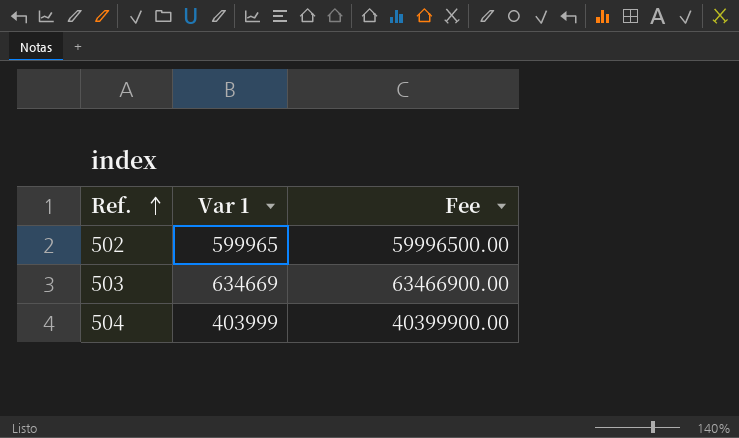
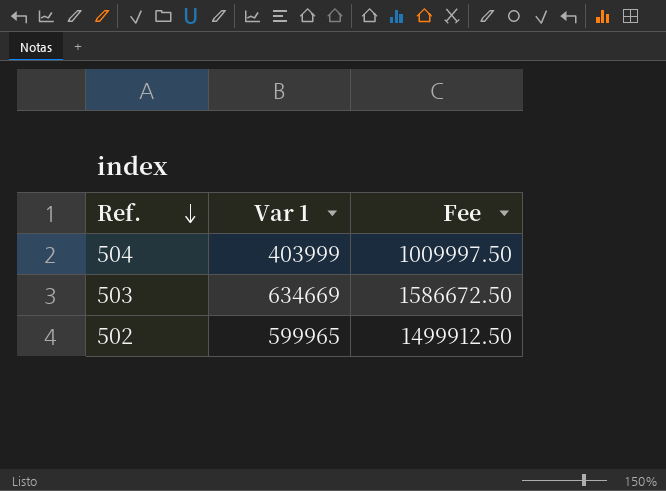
row order: Ref. ascending -> Ref. descending
column Fee | formula: [Var 1] * 100 -> [Var 1] * 2.5

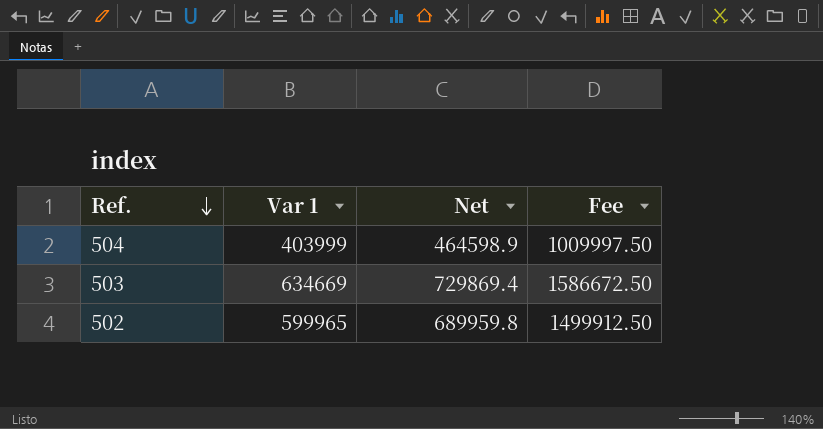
column Net | formula: none -> [Var 1] * 1.15

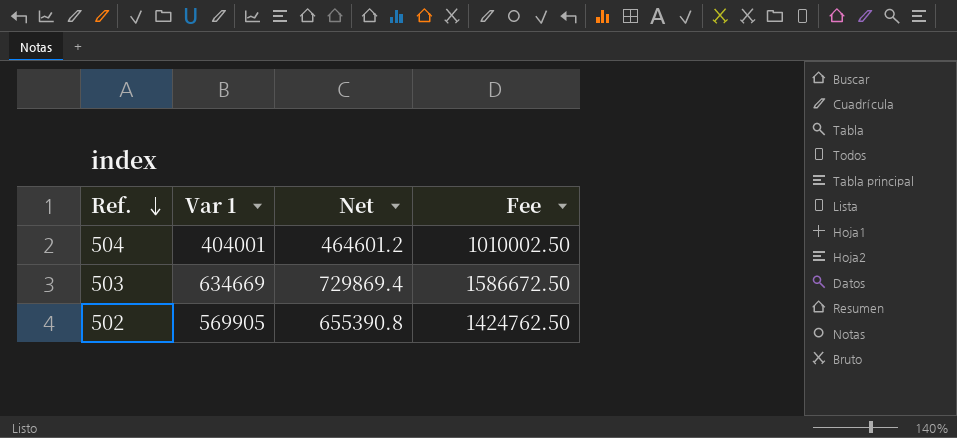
504 | Var 1: 403999 -> 404001
504 | Net: 464598.9 -> 464601.2
504 | Fee: 1009997.50 -> 1010002.50
502 | Var 1: 599965 -> 569905
502 | Net: 689959.8 -> 655390.8
502 | Fee: 1499912.50 -> 1424762.50

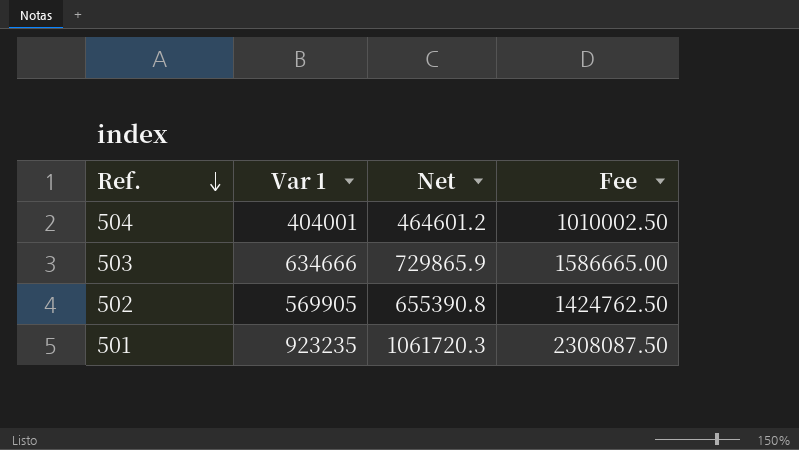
503 | Var 1: 634669 -> 634666
503 | Net: 729869.4 -> 729865.9
503 | Fee: 1586672.50 -> 1586665.00
row 501: none -> 923235 | 1061720.3 | 2308087.50

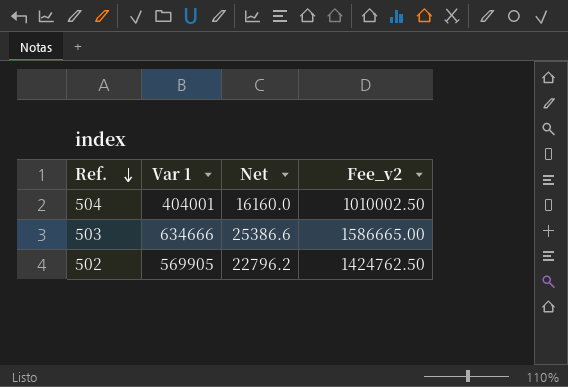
column Net | formula: [Var 1] * 1.15 -> [Var 1] * 0.04
column name: Fee -> Fee_v2
row 501: 923235 | 1061720.3 | 2308087.50 -> none

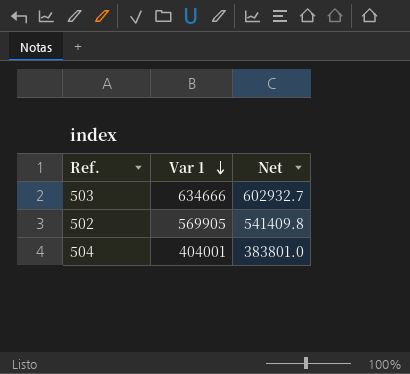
row order: Ref. descending -> Var 1 descending
column Fee_v2 | formula: [Var 1] * 2.5 -> none
column Net | formula: [Var 1] * 0.04 -> [Var 1] * 0.95

